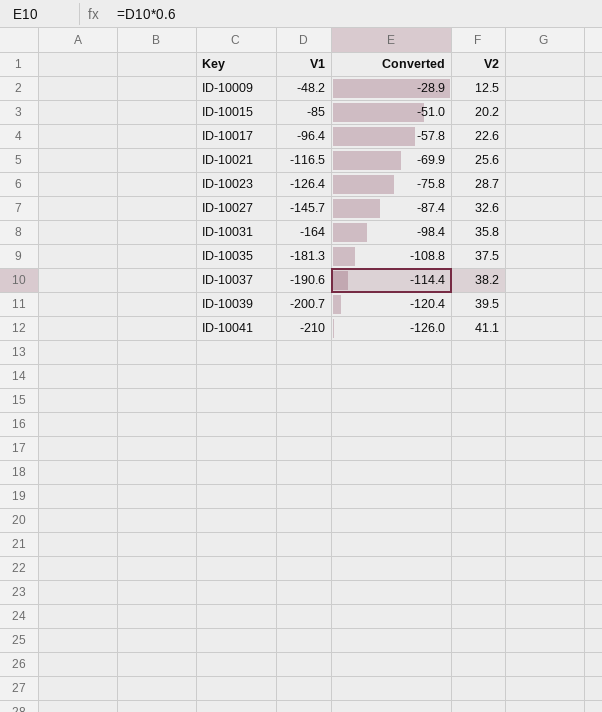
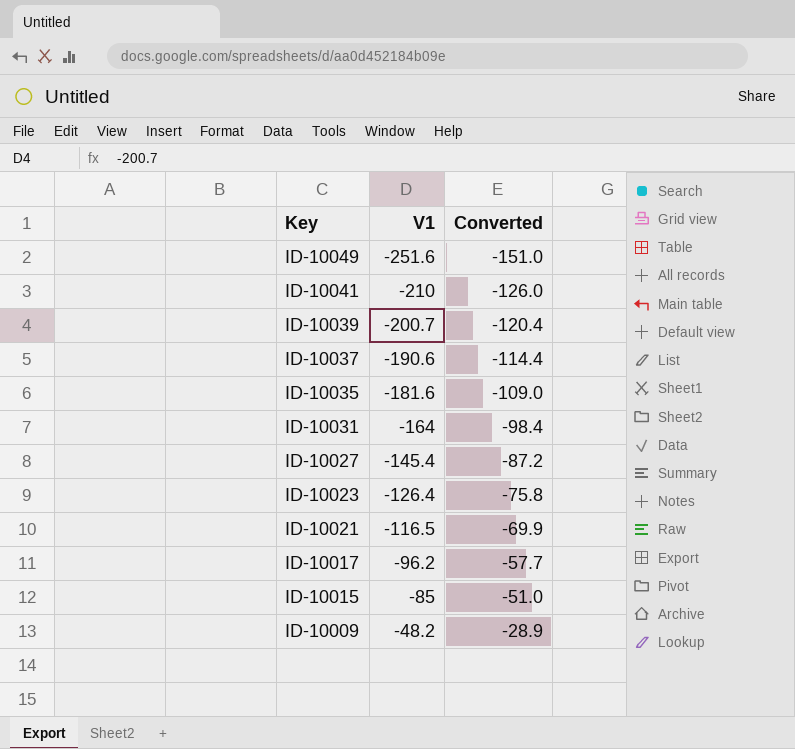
row order: Key ascending -> Key descending
column V2 | position: 4 -> none
row ID-10049: none -> -251.6 | -151.0
ID-10035 | V1: -181.3 -> -181.6
ID-10035 | Converted: -108.8 -> -109.0
ID-10027 | V1: -145.7 -> -145.4
ID-10027 | Converted: -87.4 -> -87.2
ID-10017 | V1: -96.4 -> -96.2
ID-10017 | Converted: -57.8 -> -57.7

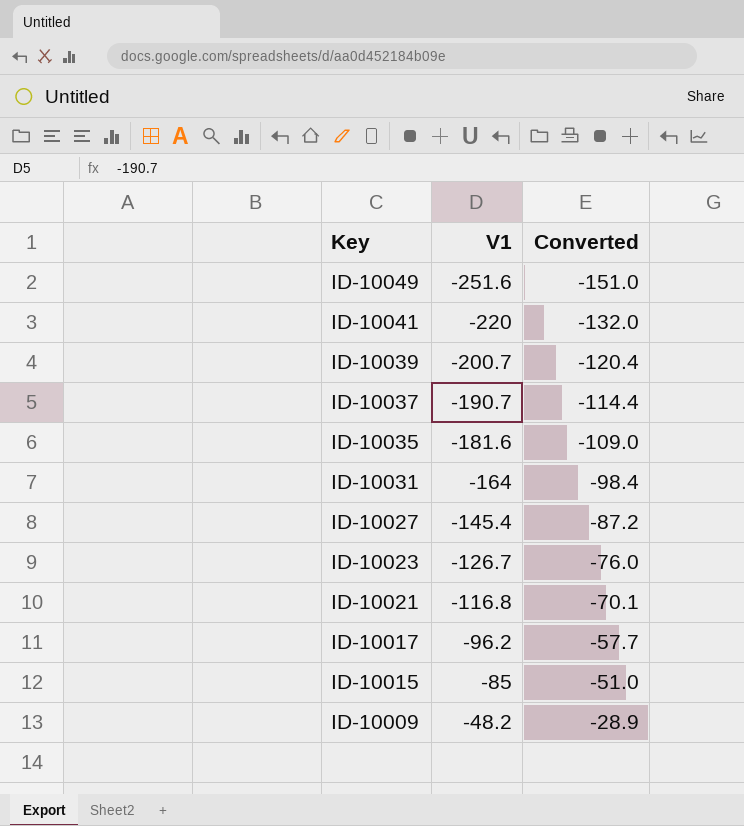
ID-10041 | V1: -210 -> -220
ID-10041 | Converted: -126.0 -> -132.0
ID-10037 | V1: -190.6 -> -190.7
ID-10023 | V1: -126.4 -> -126.7
ID-10023 | Converted: -75.8 -> -76.0
ID-10021 | V1: -116.5 -> -116.8
ID-10021 | Converted: -69.9 -> -70.1

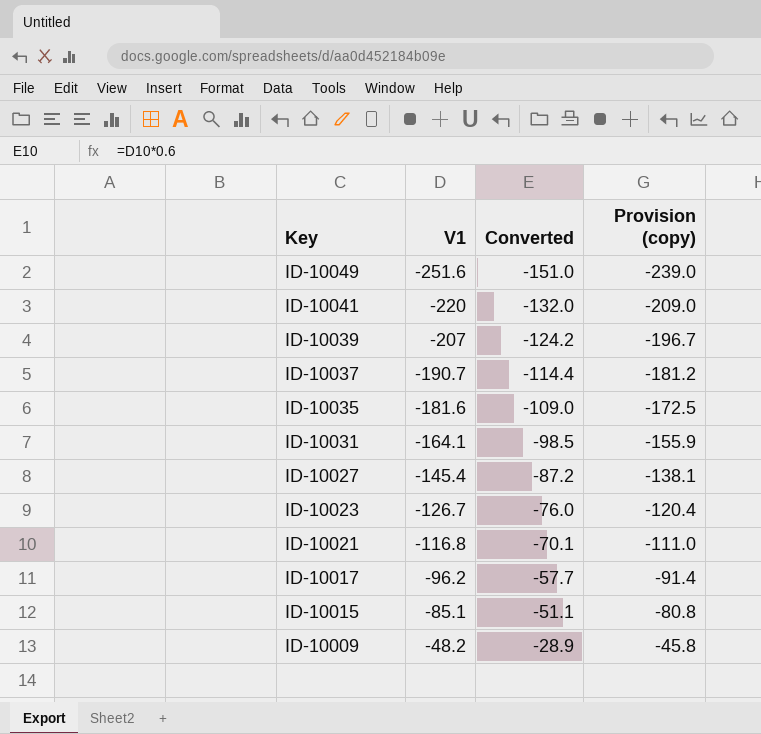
column Provision (copy) | formula: none -> [V1] * 0.95
ID-10039 | V1: -200.7 -> -207
ID-10039 | Converted: -120.4 -> -124.2
ID-10031 | V1: -164 -> -164.1
ID-10031 | Converted: -98.4 -> -98.5
ID-10015 | V1: -85 -> -85.1
ID-10015 | Converted: -51.0 -> -51.1

